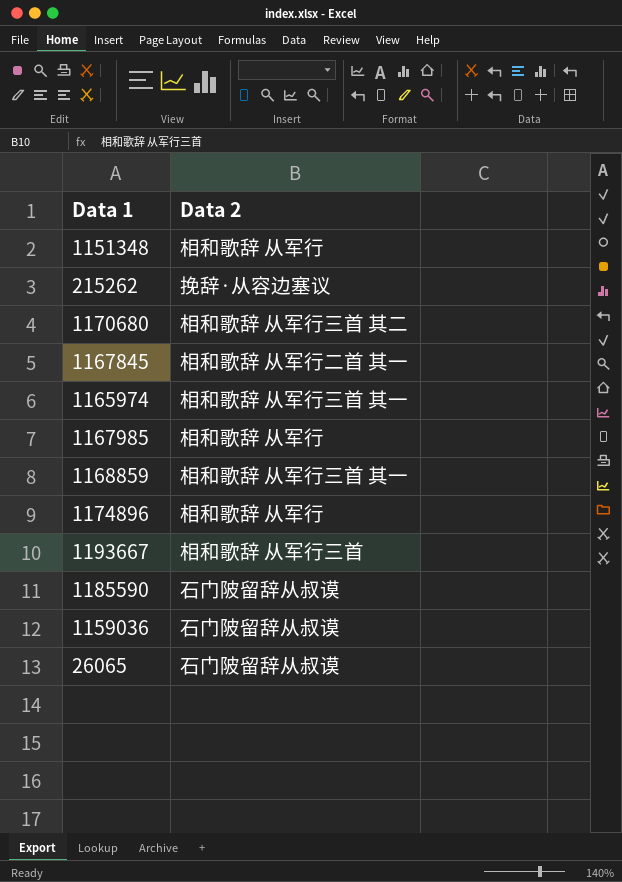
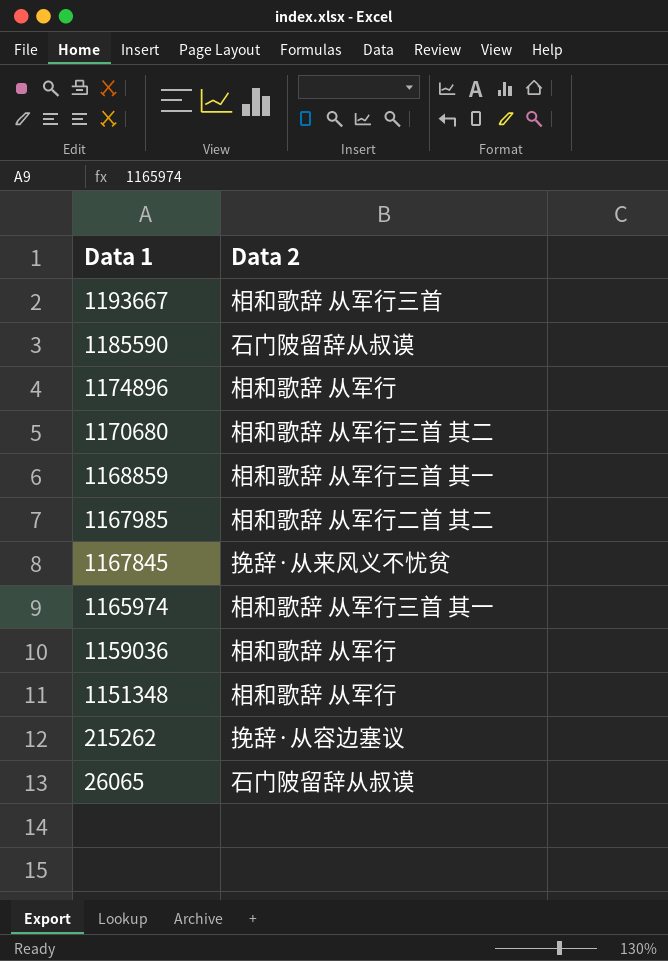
row order: none -> Data 1 descending
1167985 | Data 2: 相和歌辞 从军行 -> 相和歌辞 从军行二首 其二
1167845 | Data 2: 相和歌辞 从军行二首 其一 -> 挽辞·从来风义不忧贫
1159036 | Data 2: 石门陂留辞从叔谟 -> 相和歌辞 从军行

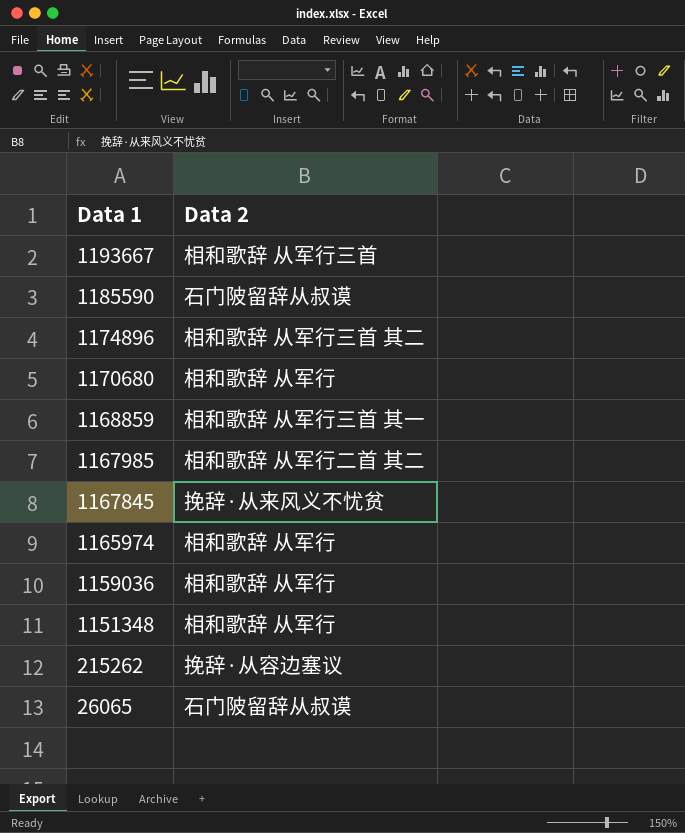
1174896 | Data 2: 相和歌辞 从军行 -> 相和歌辞 从军行三首 其二
1170680 | Data 2: 相和歌辞 从军行三首 其二 -> 相和歌辞 从军行
1165974 | Data 2: 相和歌辞 从军行三首 其一 -> 相和歌辞 从军行

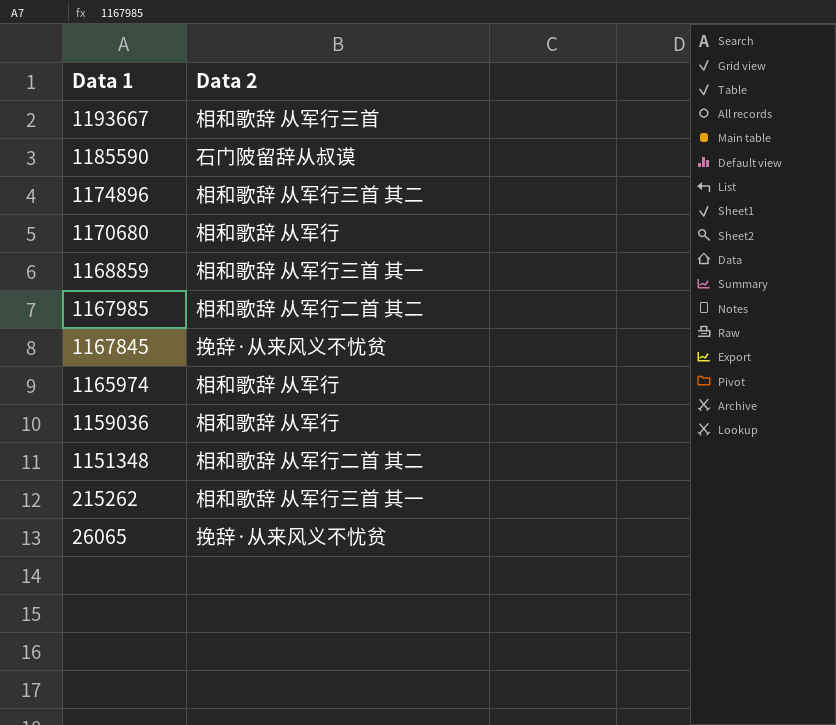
1151348 | Data 2: 相和歌辞 从军行 -> 相和歌辞 从军行二首 其二
215262 | Data 2: 挽辞·从容边塞议 -> 相和歌辞 从军行三首 其一
26065 | Data 2: 石门陂留辞从叔谟 -> 挽辞·从来风义不忧贫

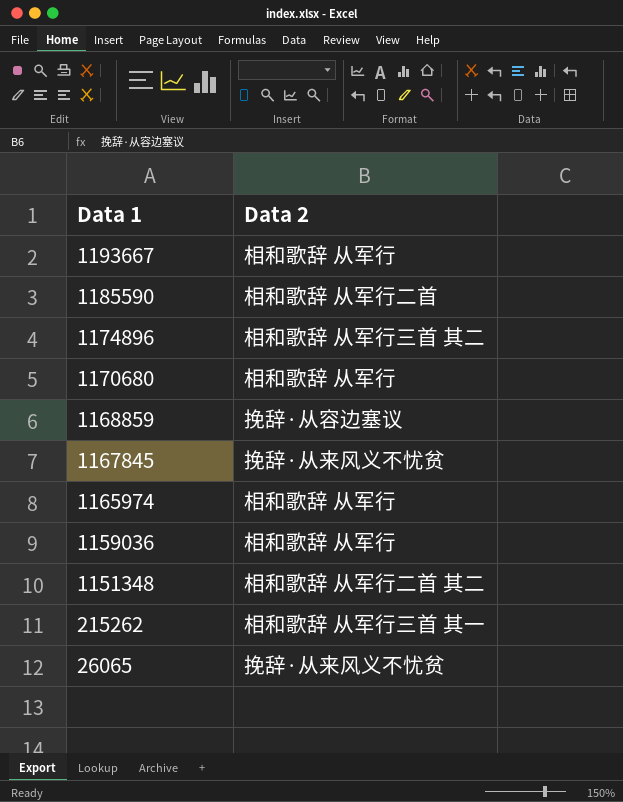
row 1167985: 相和歌辞 从军行二首 其二 -> none
1193667 | Data 2: 相和歌辞 从军行三首 -> 相和歌辞 从军行
1185590 | Data 2: 石门陂留辞从叔谟 -> 相和歌辞 从军行二首
1168859 | Data 2: 相和歌辞 从军行三首 其一 -> 挽辞·从容边塞议

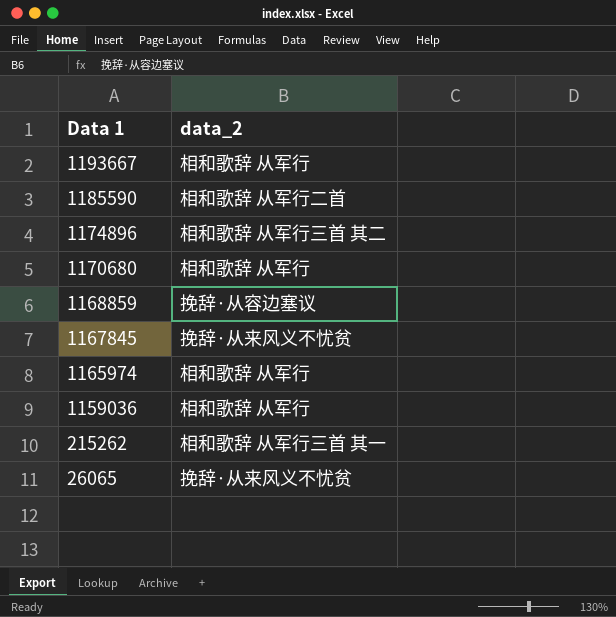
column name: Data 2 -> data_2
row 1151348: 相和歌辞 从军行二首 其二 -> none

